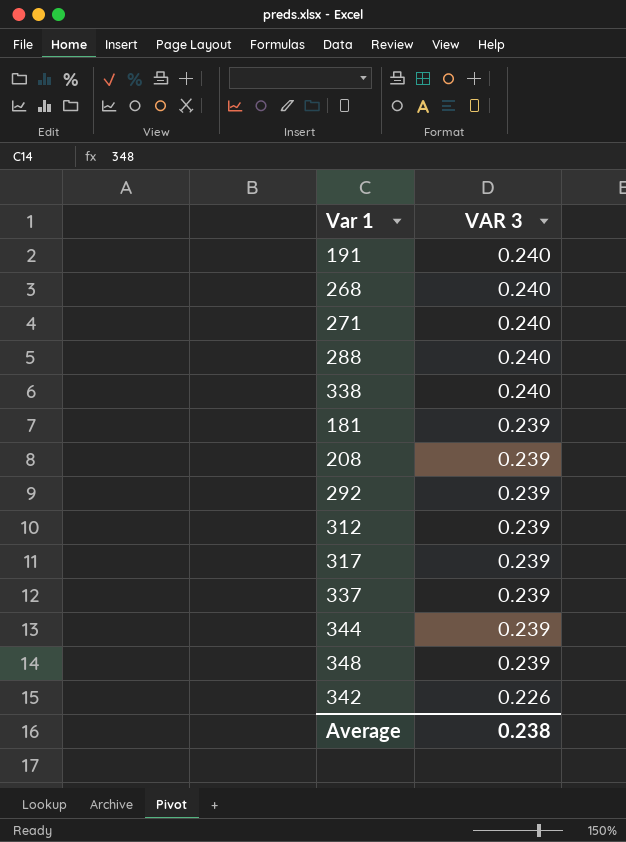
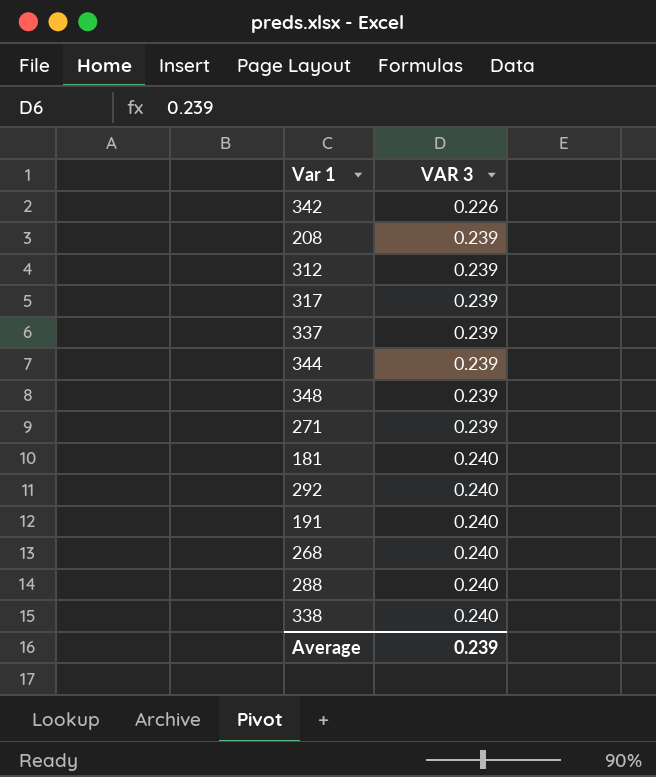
row order: VAR 3 descending -> VAR 3 ascending
271 | VAR 3: 0.240 -> 0.239
181 | VAR 3: 0.239 -> 0.240
292 | VAR 3: 0.239 -> 0.240
Average | VAR 3: 0.238 -> 0.239

